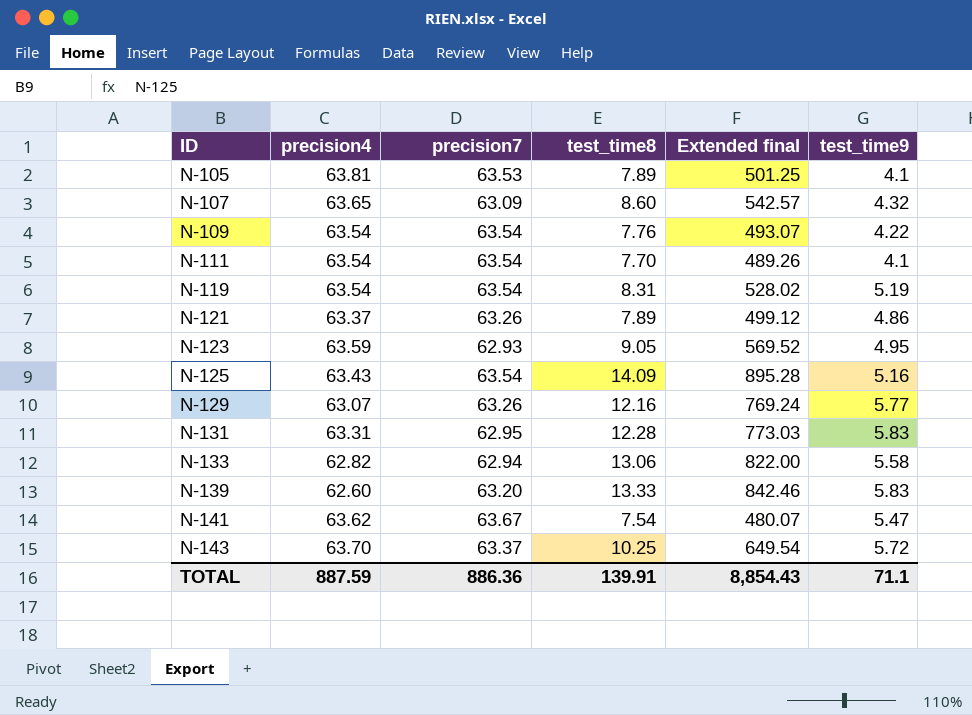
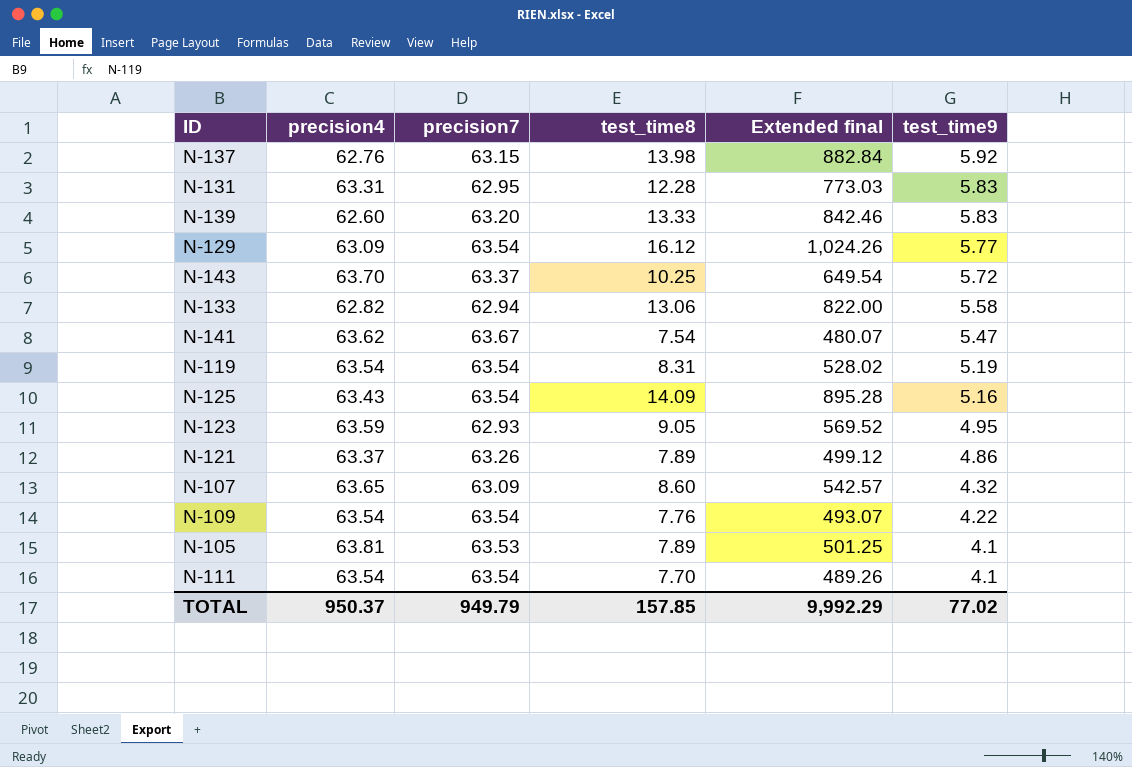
row order: ID ascending -> test_time9 descending
row N-137: none -> 62.76 | 63.15 | 13.98 | 882.84 | 5.92
N-129 | precision4: 63.07 -> 63.09
N-129 | precision7: 63.26 -> 63.54
N-129 | test_time8: 12.16 -> 16.12
N-129 | Extended final: 769.24 -> 1,024.26
TOTAL | precision4: 887.59 -> 950.37
TOTAL | precision7: 886.36 -> 949.79
TOTAL | test_time8: 139.91 -> 157.85
TOTAL | Extended final: 8,854.43 -> 9,992.29
TOTAL | test_time9: 71.1 -> 77.02

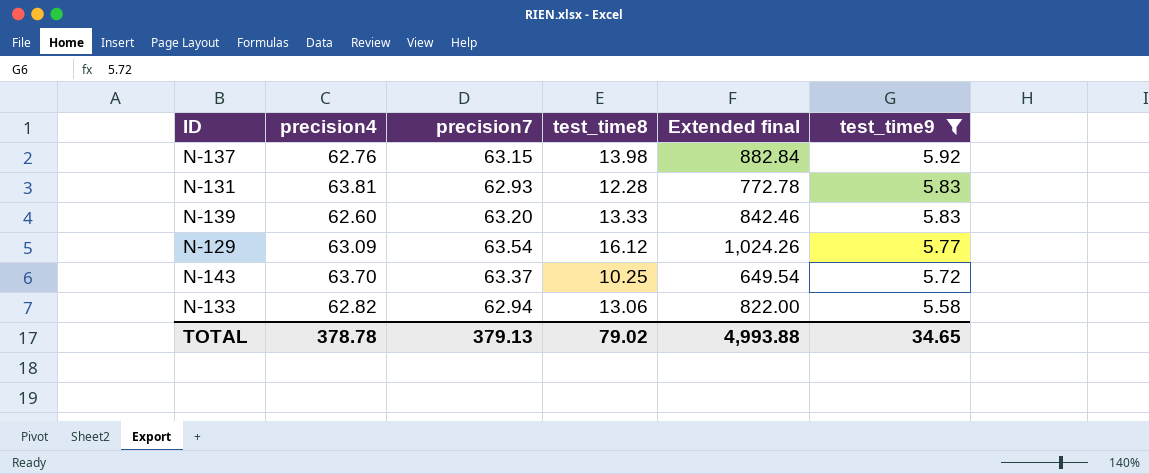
filter: none -> test_time9 >= 5.58
N-131 | precision4: 63.31 -> 63.81
N-131 | precision7: 62.95 -> 62.93
N-131 | Extended final: 773.03 -> 772.78
TOTAL | precision4: 950.37 -> 378.78
TOTAL | precision7: 949.79 -> 379.13
TOTAL | test_time8: 157.85 -> 79.02
TOTAL | Extended final: 9,992.29 -> 4,993.88
TOTAL | test_time9: 77.02 -> 34.65

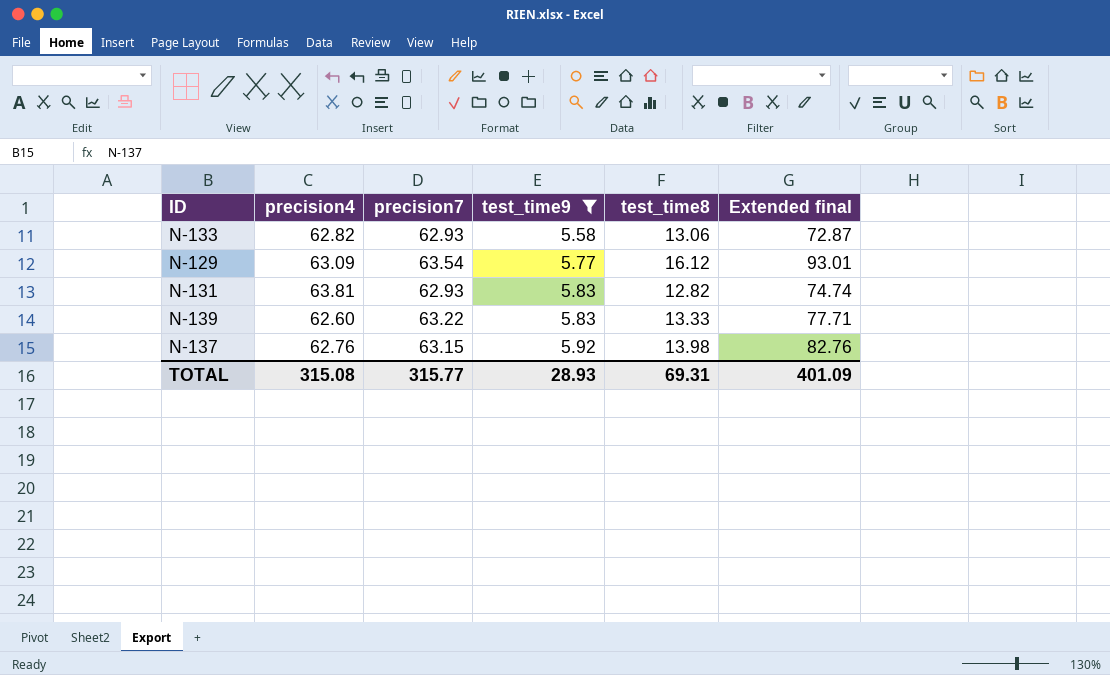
row order: test_time9 descending -> test_time9 ascending
column test_time9 | position: 6 -> 4
column Extended final | formula: [precision7] * [test_time8] -> [test_time9] * [test_time8]
row N-143: 63.70 | 63.37 | 10.25 | 649.54 | 5.72 -> none
N-133 | precision7: 62.94 -> 62.93
N-131 | test_time8: 12.28 -> 12.82
N-139 | precision7: 63.20 -> 63.22
TOTAL | precision4: 378.78 -> 315.08
TOTAL | precision7: 379.13 -> 315.77
TOTAL | test_time9: 34.65 -> 28.93
TOTAL | test_time8: 79.02 -> 69.31
TOTAL | Extended final: 4,993.88 -> 401.09

